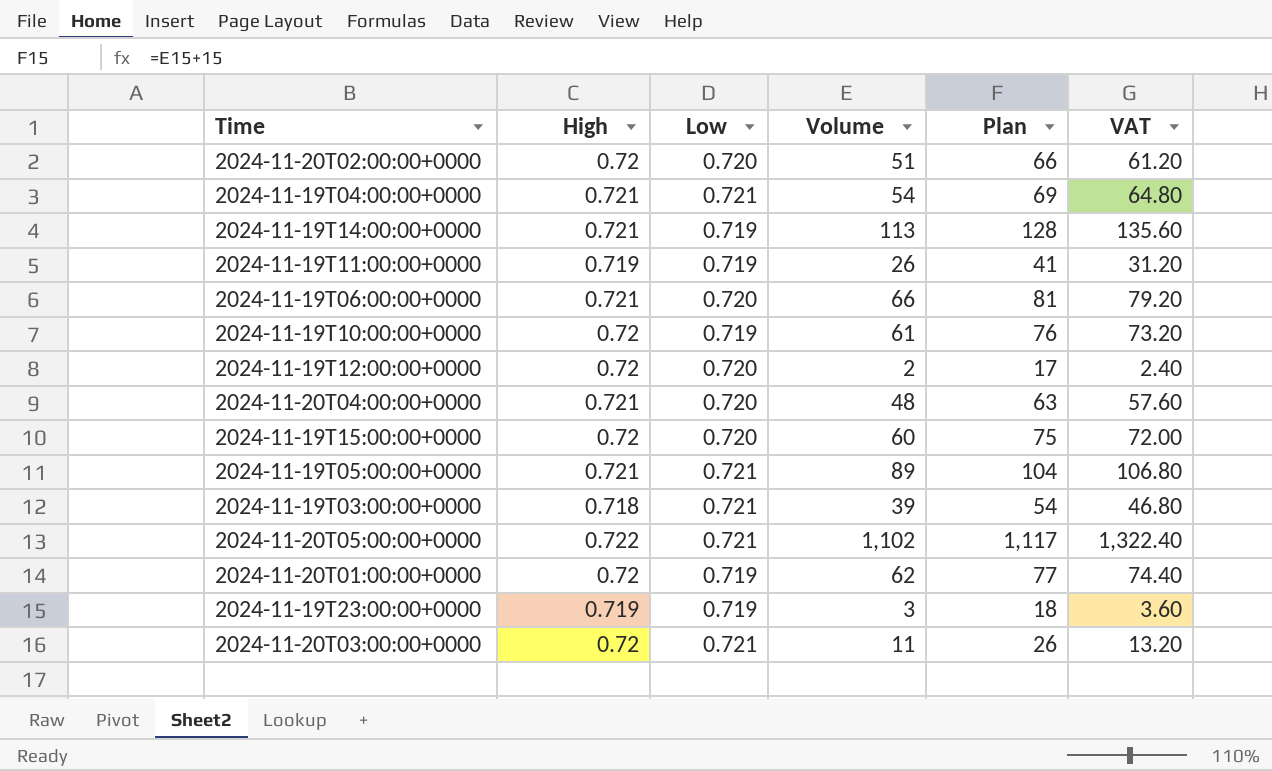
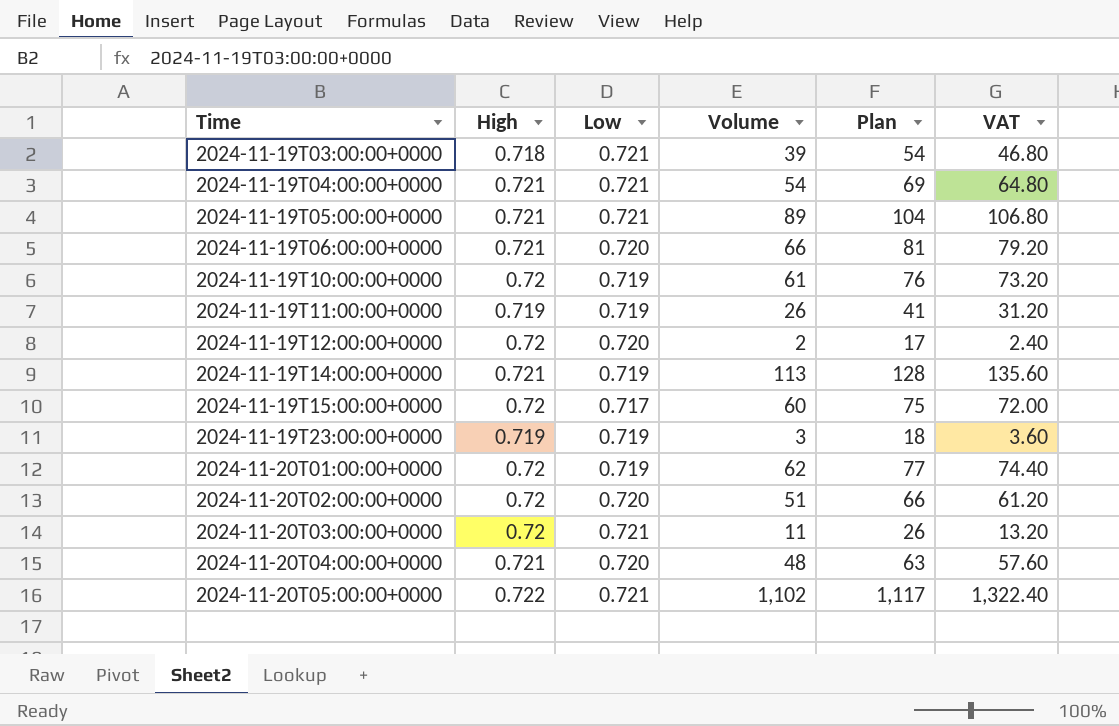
row order: none -> Time ascending
2024-11-19T15:00:00+0000 | Low: 0.720 -> 0.717

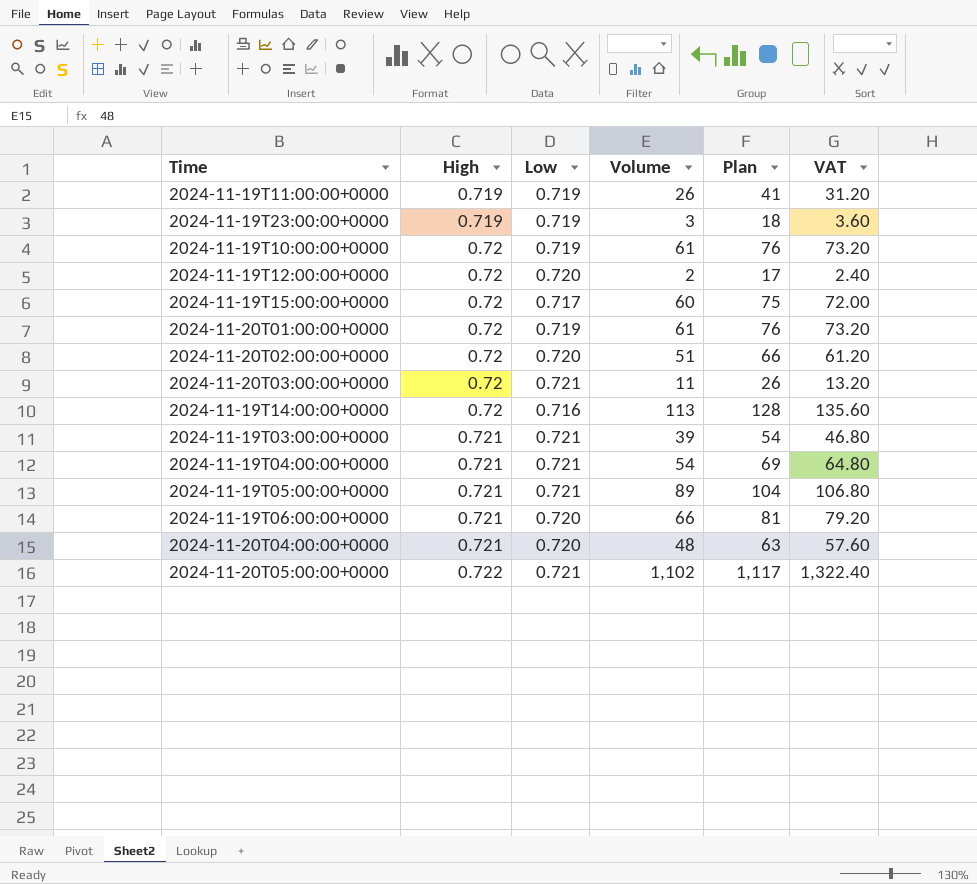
row order: Time ascending -> High ascending
2024-11-20T01:00:00+0000 | Volume: 62 -> 61
2024-11-20T01:00:00+0000 | Plan: 77 -> 76
2024-11-20T01:00:00+0000 | VAT: 74.40 -> 73.20
2024-11-19T14:00:00+0000 | High: 0.721 -> 0.72
2024-11-19T14:00:00+0000 | Low: 0.719 -> 0.716
2024-11-19T03:00:00+0000 | High: 0.718 -> 0.721

